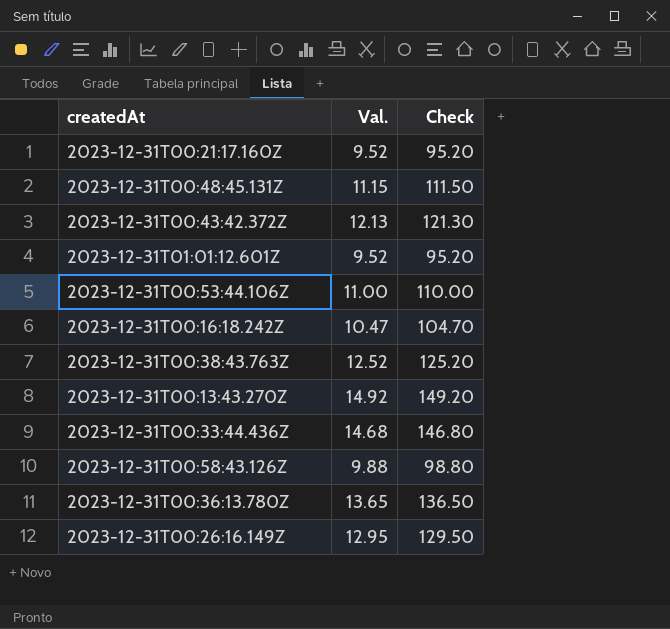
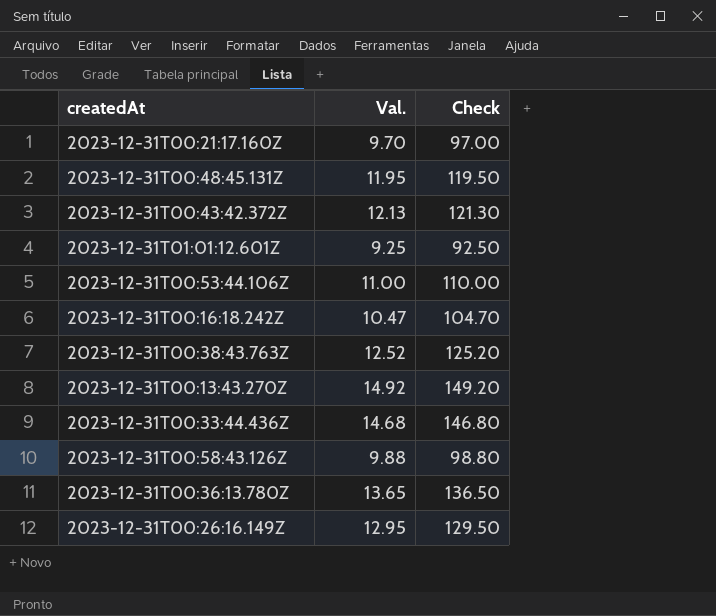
2023-12-31T00:21:17.160Z | Val.: 9.52 -> 9.70
2023-12-31T00:21:17.160Z | Check: 95.20 -> 97.00
2023-12-31T00:48:45.131Z | Val.: 11.15 -> 11.95
2023-12-31T00:48:45.131Z | Check: 111.50 -> 119.50
2023-12-31T01:01:12.601Z | Val.: 9.52 -> 9.25
2023-12-31T01:01:12.601Z | Check: 95.20 -> 92.50

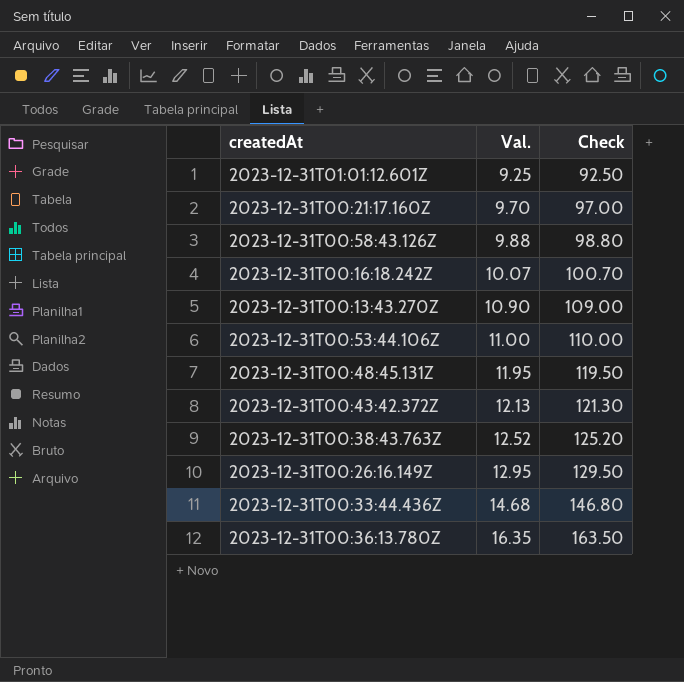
row order: none -> Val. ascending
2023-12-31T00:16:18.242Z | Val.: 10.47 -> 10.07
2023-12-31T00:16:18.242Z | Check: 104.70 -> 100.70
2023-12-31T00:13:43.270Z | Val.: 14.92 -> 10.90
2023-12-31T00:13:43.270Z | Check: 149.20 -> 109.00
2023-12-31T00:36:13.780Z | Val.: 13.65 -> 16.35
2023-12-31T00:36:13.780Z | Check: 136.50 -> 163.50

